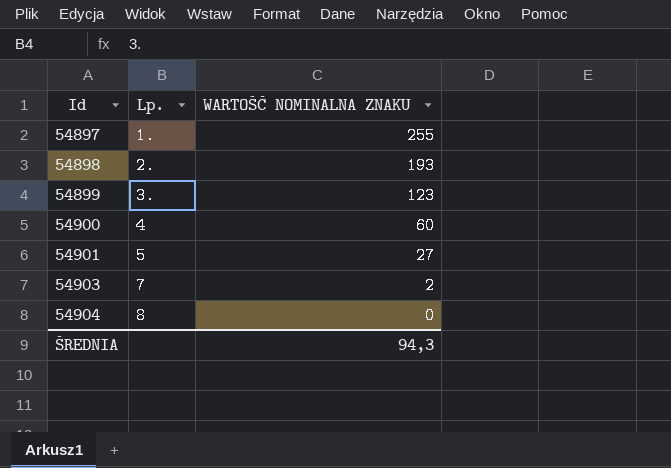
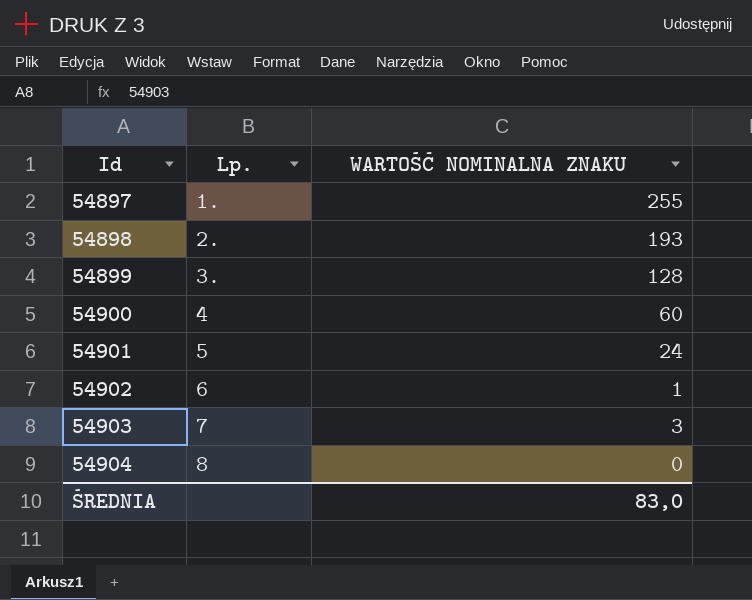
54899 | WARTOŚĆ NOMINALNA ZNAKU: 123 -> 128
54901 | WARTOŚĆ NOMINALNA ZNAKU: 27 -> 24
row 54902: none -> 6 | 1
54903 | WARTOŚĆ NOMINALNA ZNAKU: 2 -> 3
ŚREDNIA | WARTOŚĆ NOMINALNA ZNAKU: 94,3 -> 83,0

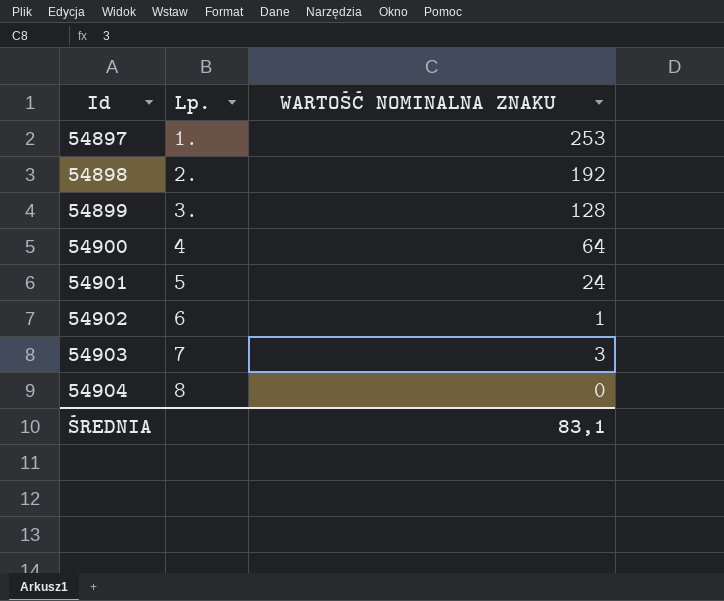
54897 | WARTOŚĆ NOMINALNA ZNAKU: 255 -> 253
54898 | WARTOŚĆ NOMINALNA ZNAKU: 193 -> 192
54900 | WARTOŚĆ NOMINALNA ZNAKU: 60 -> 64
ŚREDNIA | WARTOŚĆ NOMINALNA ZNAKU: 83,0 -> 83,1

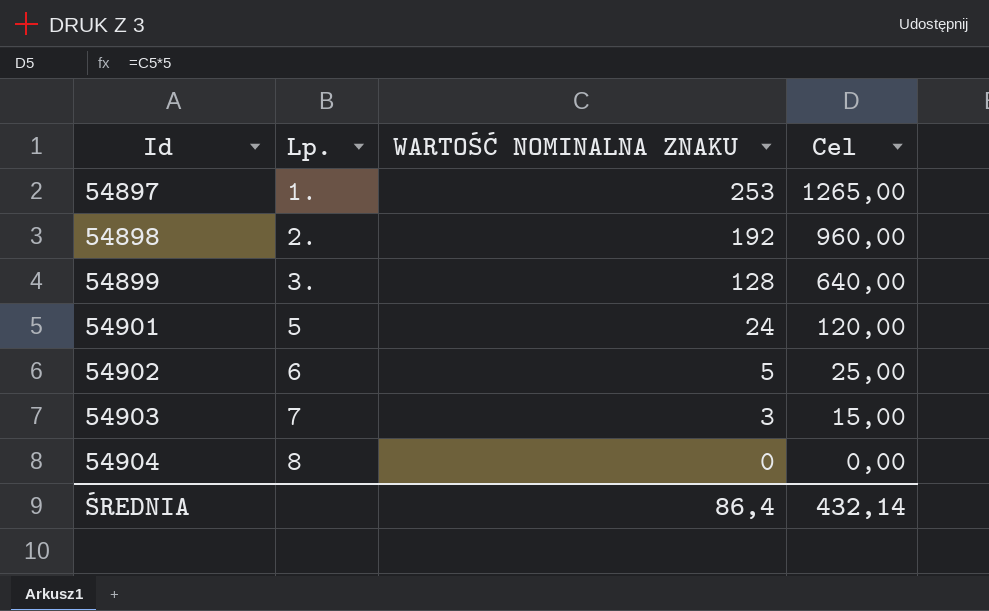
column Cel | formula: none -> [WARTOŚĆ NOMINALNA ZNAKU] * 5
row 54900: 4 | 64 -> none
54902 | WARTOŚĆ NOMINALNA ZNAKU: 1 -> 5
ŚREDNIA | WARTOŚĆ NOMINALNA ZNAKU: 83,1 -> 86,4

